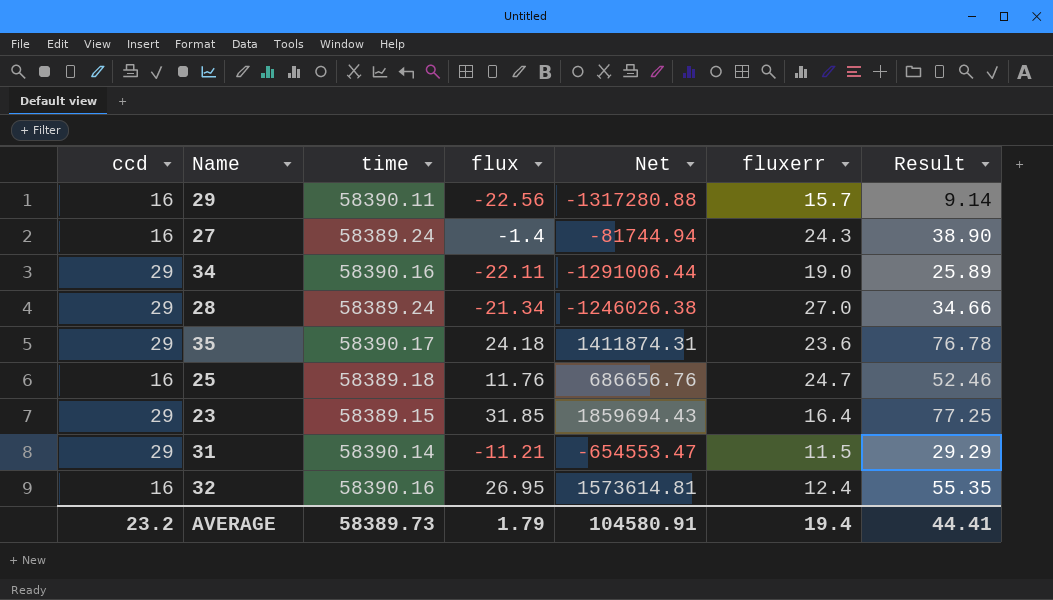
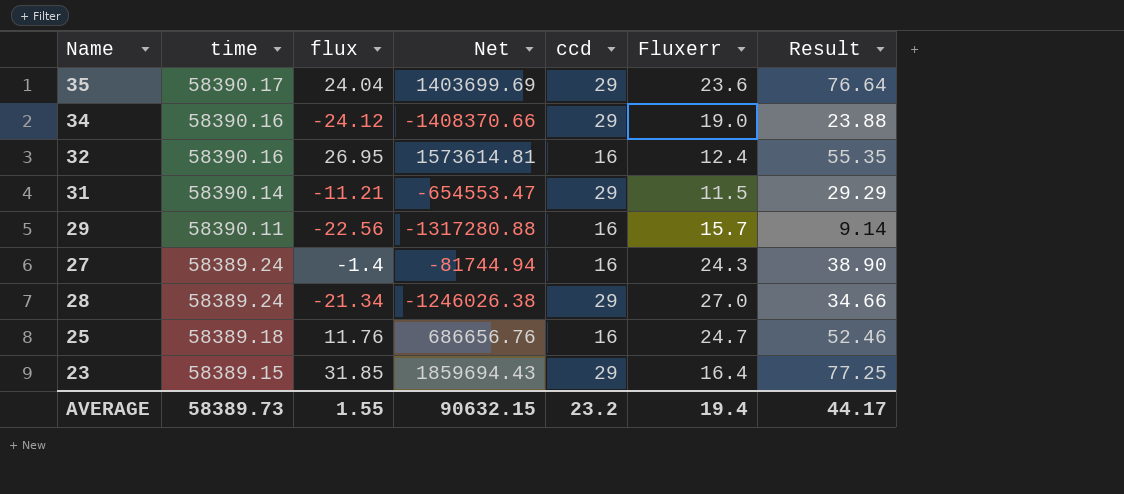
row order: none -> time descending
column ccd | position: 1 -> 5
column name: fluxerr -> Fluxerr
35 | flux: 24.18 -> 24.04
35 | Net: 1411874.31 -> 1403699.69
35 | Result: 76.78 -> 76.64
34 | flux: -22.11 -> -24.12
34 | Net: -1291006.44 -> -1408370.66
34 | Result: 25.89 -> 23.88
AVERAGE | flux: 1.79 -> 1.55
AVERAGE | Net: 104580.91 -> 90632.15
AVERAGE | Result: 44.41 -> 44.17

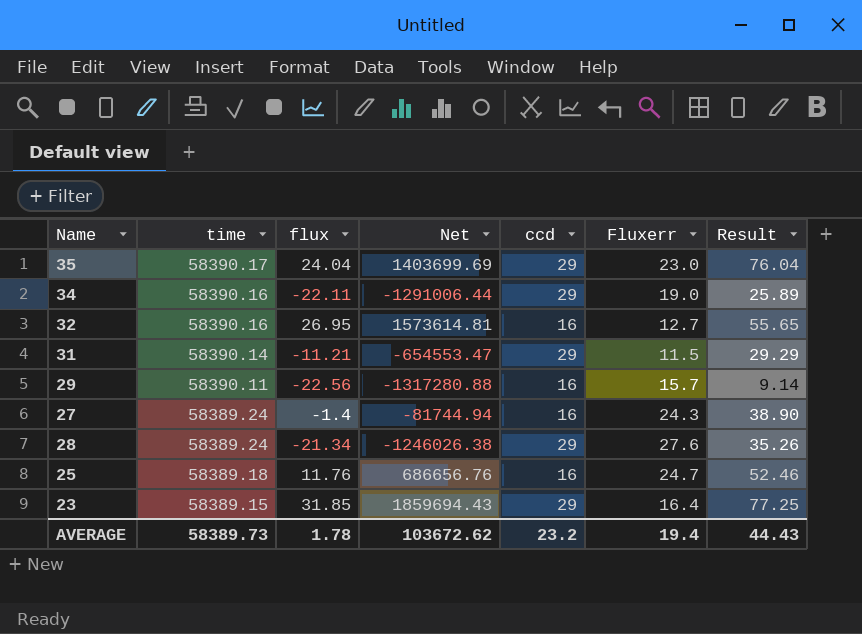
35 | Fluxerr: 23.6 -> 23.0
35 | Result: 76.64 -> 76.04
34 | flux: -24.12 -> -22.11
34 | Net: -1408370.66 -> -1291006.44
34 | Result: 23.88 -> 25.89
32 | Fluxerr: 12.4 -> 12.7
32 | Result: 55.35 -> 55.65
28 | Fluxerr: 27.0 -> 27.6
28 | Result: 34.66 -> 35.26
AVERAGE | flux: 1.55 -> 1.78
AVERAGE | Net: 90632.15 -> 103672.62
AVERAGE | Result: 44.17 -> 44.43

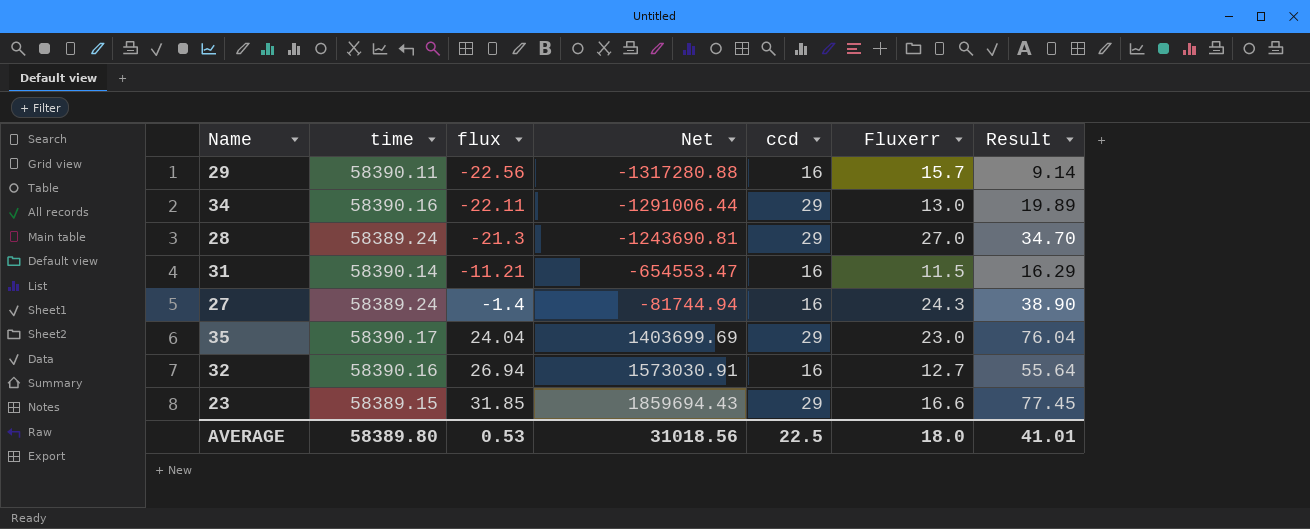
row order: time descending -> flux ascending
row 25: 58389.18 | 11.76 | 686656.76 | 16 | 24.7 | 52.46 -> none
34 | Fluxerr: 19.0 -> 13.0
34 | Result: 25.89 -> 19.89
28 | flux: -21.34 -> -21.3
28 | Net: -1246026.38 -> -1243690.81
28 | Fluxerr: 27.6 -> 27.0
28 | Result: 35.26 -> 34.70
31 | ccd: 29 -> 16
31 | Result: 29.29 -> 16.29
32 | flux: 26.95 -> 26.94
32 | Net: 1573614.81 -> 1573030.91
32 | Result: 55.65 -> 55.64
23 | Fluxerr: 16.4 -> 16.6
23 | Result: 77.25 -> 77.45
AVERAGE | time: 58389.73 -> 58389.80
AVERAGE | flux: 1.78 -> 0.53
AVERAGE | Net: 103672.62 -> 31018.56
AVERAGE | ccd: 23.2 -> 22.5
AVERAGE | Fluxerr: 19.4 -> 18.0
AVERAGE | Result: 44.43 -> 41.01

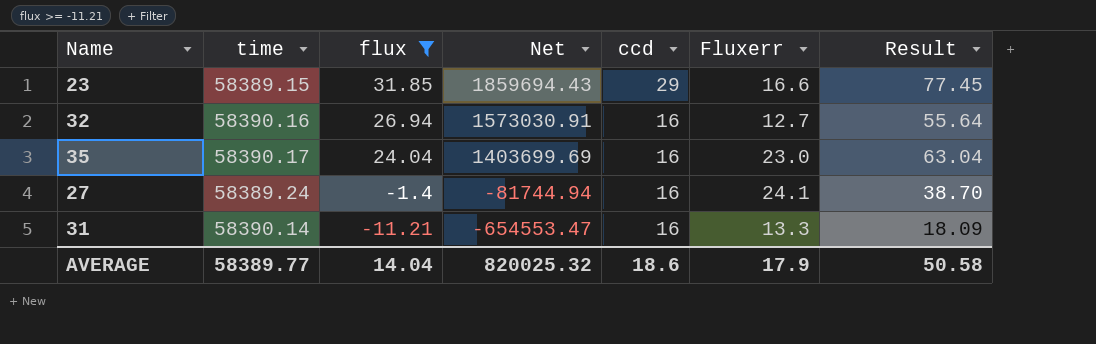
filter: none -> flux >= -11.21
row order: flux ascending -> flux descending
35 | ccd: 29 -> 16
35 | Result: 76.04 -> 63.04
27 | Fluxerr: 24.3 -> 24.1
27 | Result: 38.90 -> 38.70
31 | Fluxerr: 11.5 -> 13.3
31 | Result: 16.29 -> 18.09
AVERAGE | time: 58389.80 -> 58389.77
AVERAGE | flux: 0.53 -> 14.04
AVERAGE | Net: 31018.56 -> 820025.32
AVERAGE | ccd: 22.5 -> 18.6
AVERAGE | Fluxerr: 18.0 -> 17.9
AVERAGE | Result: 41.01 -> 50.58

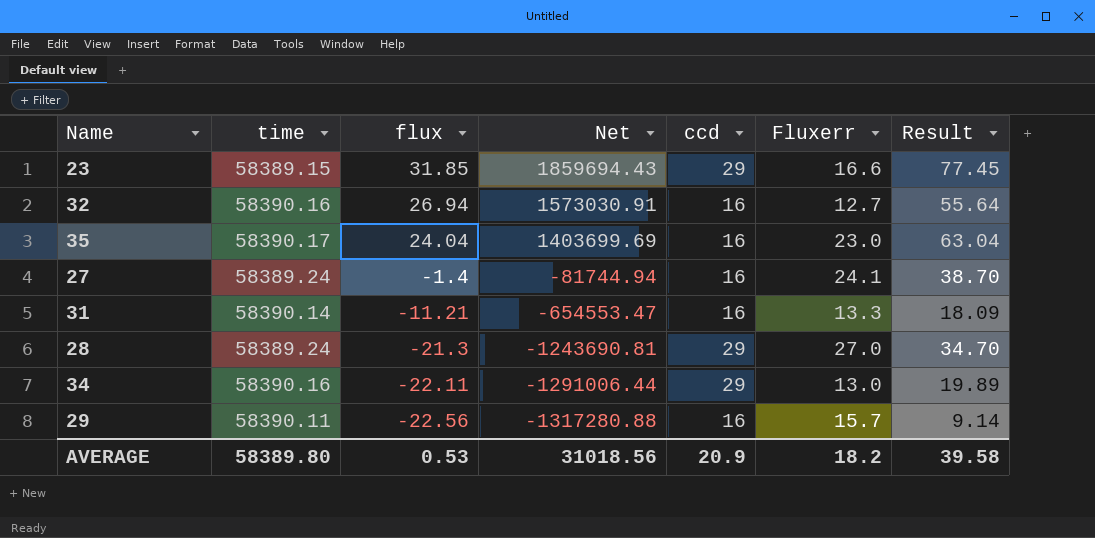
filter: flux >= -11.21 -> none
AVERAGE | time: 58389.77 -> 58389.80
AVERAGE | flux: 14.04 -> 0.53
AVERAGE | Net: 820025.32 -> 31018.56
AVERAGE | ccd: 18.6 -> 20.9
AVERAGE | Fluxerr: 17.9 -> 18.2
AVERAGE | Result: 50.58 -> 39.58

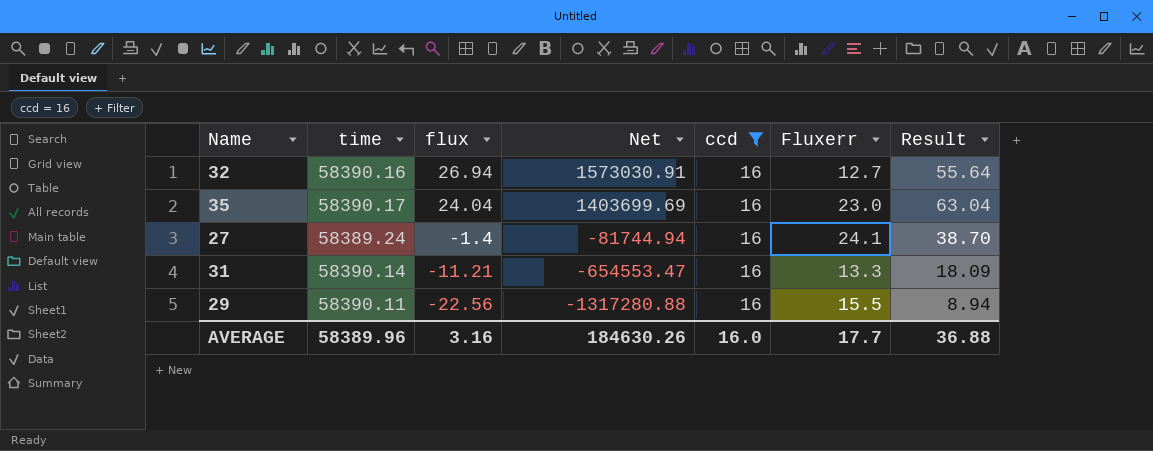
filter: none -> ccd = 16
29 | Fluxerr: 15.7 -> 15.5
29 | Result: 9.14 -> 8.94
AVERAGE | time: 58389.80 -> 58389.96
AVERAGE | flux: 0.53 -> 3.16
AVERAGE | Net: 31018.56 -> 184630.26
AVERAGE | ccd: 20.9 -> 16.0
AVERAGE | Fluxerr: 18.2 -> 17.7
AVERAGE | Result: 39.58 -> 36.88

